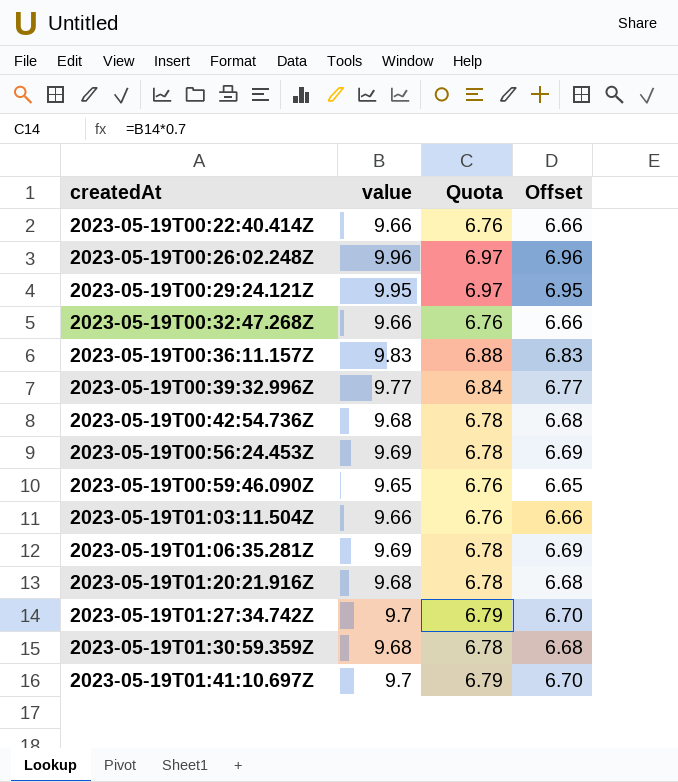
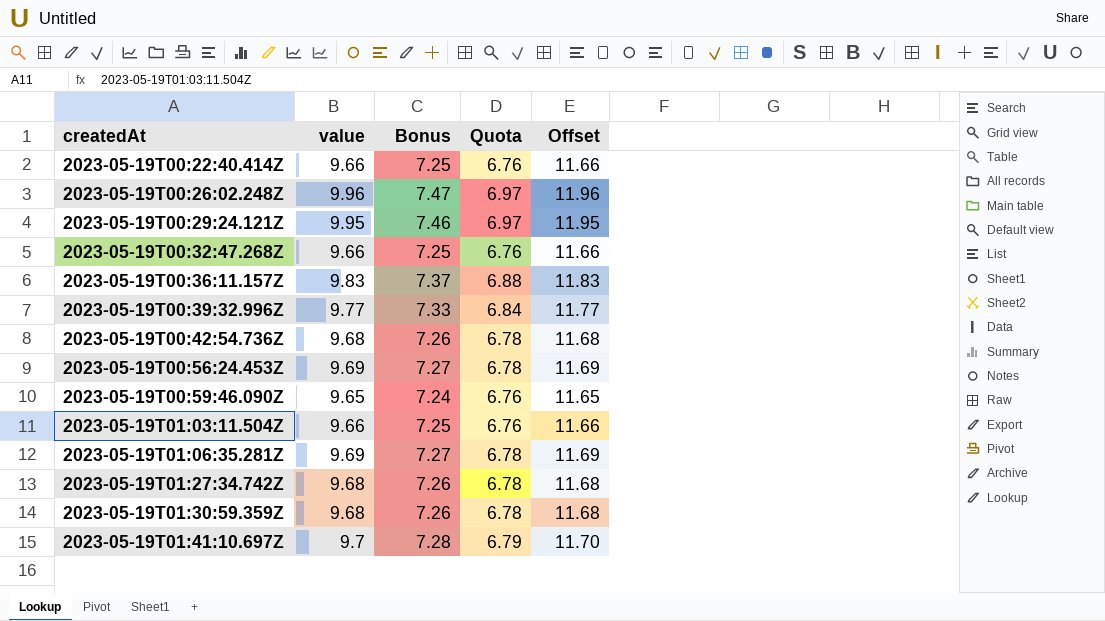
column Bonus | formula: none -> [value] * 0.75
column Offset | formula: [value] - 3 -> [value] + 2
row 2023-05-19T01:20:21.916Z: 9.68 | 6.78 | 6.68 -> none
2023-05-19T01:27:34.742Z | value: 9.7 -> 9.68
2023-05-19T01:27:34.742Z | Quota: 6.79 -> 6.78

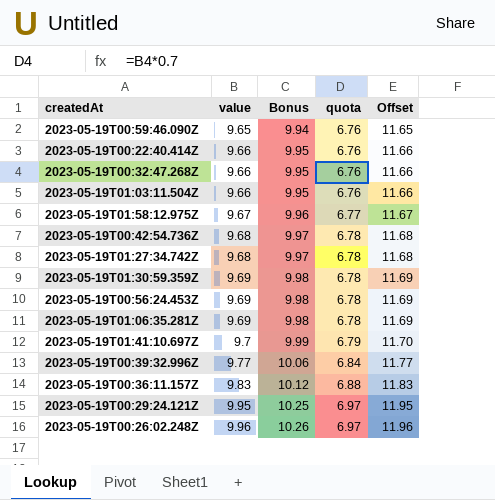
row order: createdAt ascending -> value ascending
column Bonus | formula: [value] * 0.75 -> [value] * 1.03
column name: Quota -> quota
row 2023-05-19T01:58:12.975Z: none -> 9.67 | 9.96 | 6.77 | 11.67
2023-05-19T01:30:59.359Z | value: 9.68 -> 9.69
2023-05-19T01:30:59.359Z | Offset: 11.68 -> 11.69

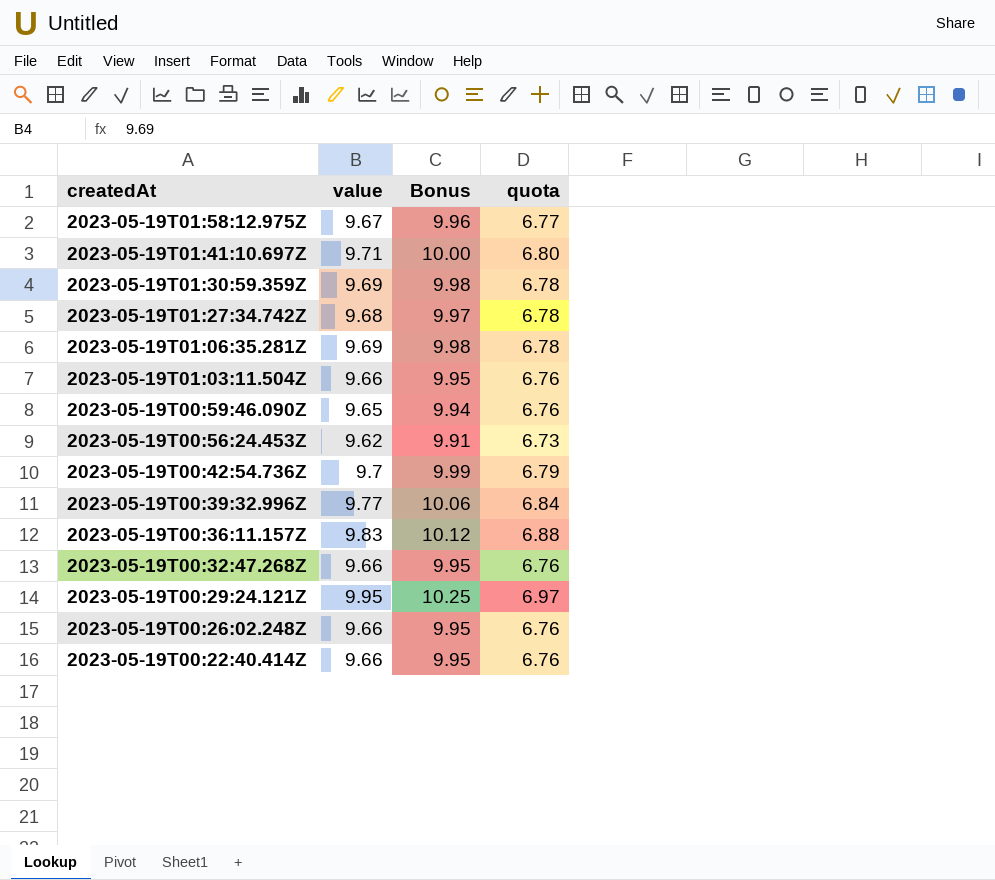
row order: value ascending -> createdAt descending
column Offset | formula: [value] + 2 -> none
2023-05-19T01:41:10.697Z | value: 9.7 -> 9.71
2023-05-19T01:41:10.697Z | Bonus: 9.99 -> 10.00
2023-05-19T01:41:10.697Z | quota: 6.79 -> 6.80
2023-05-19T00:56:24.453Z | value: 9.69 -> 9.62
2023-05-19T00:56:24.453Z | Bonus: 9.98 -> 9.91
2023-05-19T00:56:24.453Z | quota: 6.78 -> 6.73
2023-05-19T00:42:54.736Z | value: 9.68 -> 9.7
2023-05-19T00:42:54.736Z | Bonus: 9.97 -> 9.99
2023-05-19T00:42:54.736Z | quota: 6.78 -> 6.79
2023-05-19T00:26:02.248Z | value: 9.96 -> 9.66
2023-05-19T00:26:02.248Z | Bonus: 10.26 -> 9.95
2023-05-19T00:26:02.248Z | quota: 6.97 -> 6.76

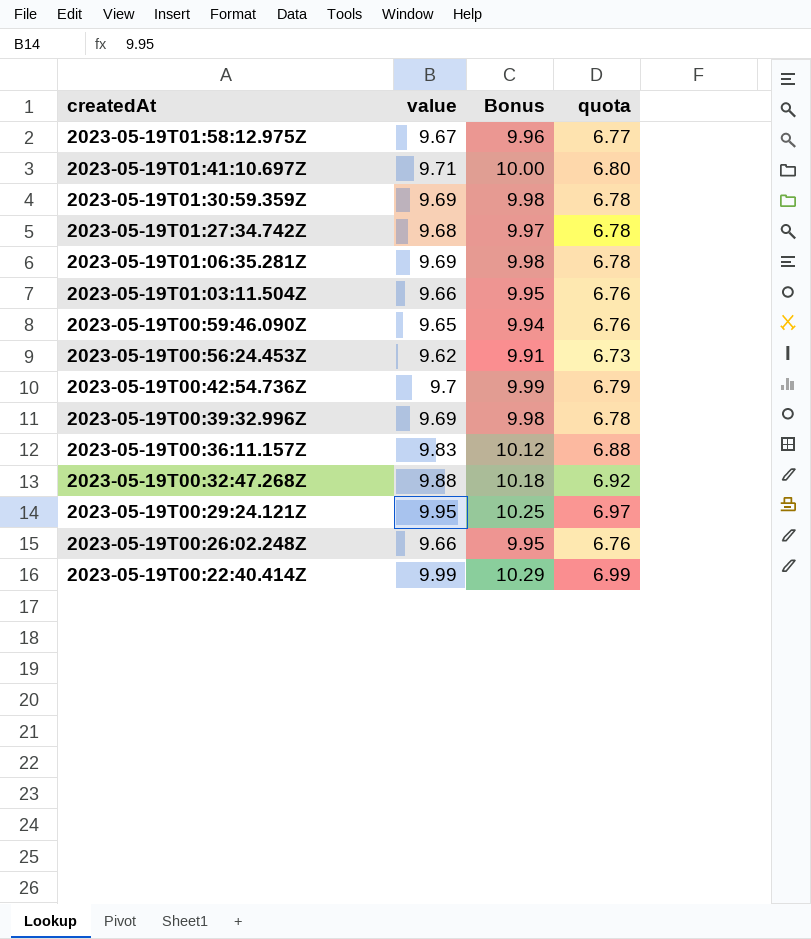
2023-05-19T00:39:32.996Z | value: 9.77 -> 9.69
2023-05-19T00:39:32.996Z | Bonus: 10.06 -> 9.98
2023-05-19T00:39:32.996Z | quota: 6.84 -> 6.78
2023-05-19T00:32:47.268Z | value: 9.66 -> 9.88
2023-05-19T00:32:47.268Z | Bonus: 9.95 -> 10.18
2023-05-19T00:32:47.268Z | quota: 6.76 -> 6.92
2023-05-19T00:22:40.414Z | value: 9.66 -> 9.99
2023-05-19T00:22:40.414Z | Bonus: 9.95 -> 10.29
2023-05-19T00:22:40.414Z | quota: 6.76 -> 6.99

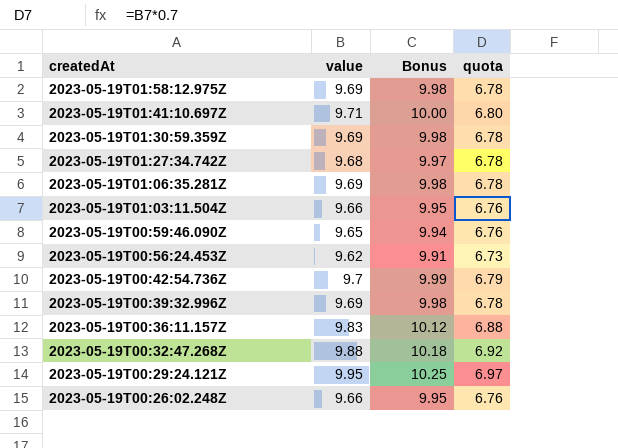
row 2023-05-19T00:22:40.414Z: 9.99 | 10.29 | 6.99 -> none
2023-05-19T01:58:12.975Z | value: 9.67 -> 9.69
2023-05-19T01:58:12.975Z | Bonus: 9.96 -> 9.98
2023-05-19T01:58:12.975Z | quota: 6.77 -> 6.78

